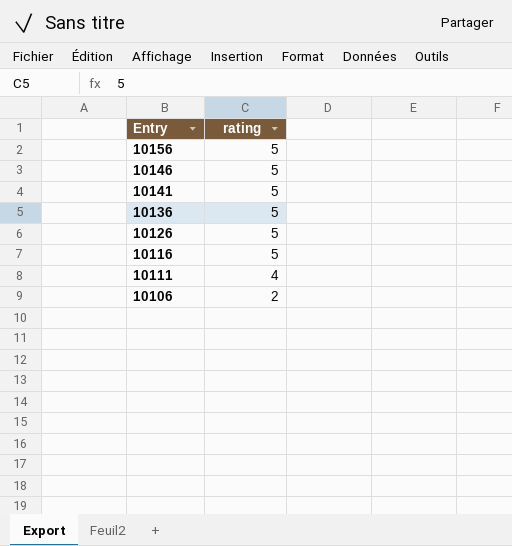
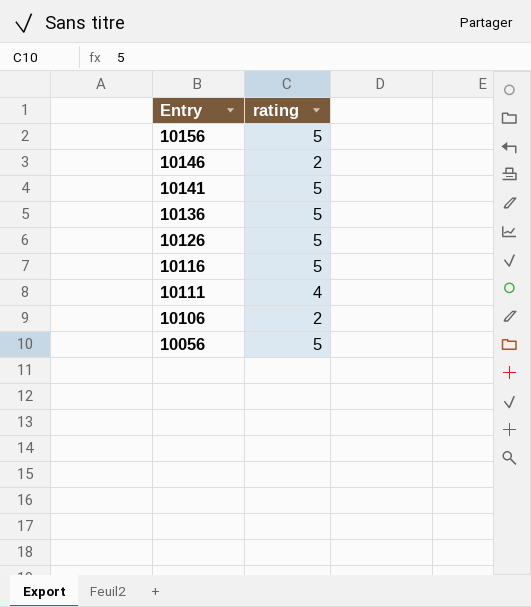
10146 | rating: 5 -> 2
row 10056: none -> 5

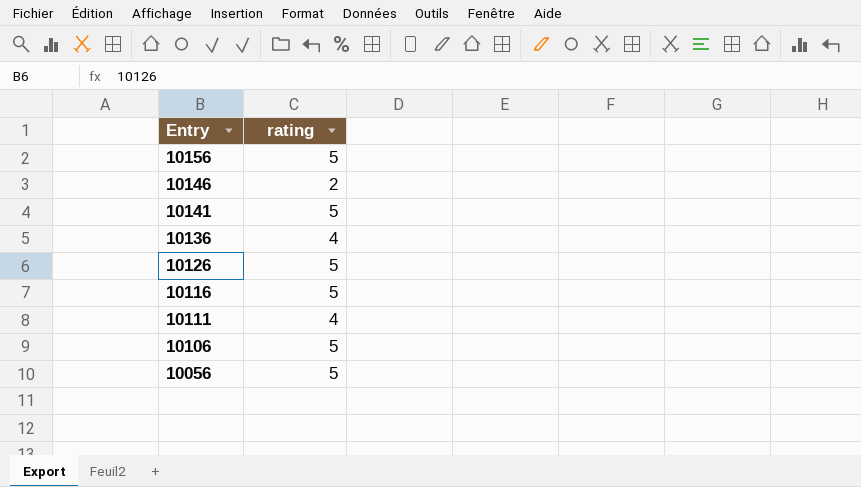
10136 | rating: 5 -> 4
10106 | rating: 2 -> 5

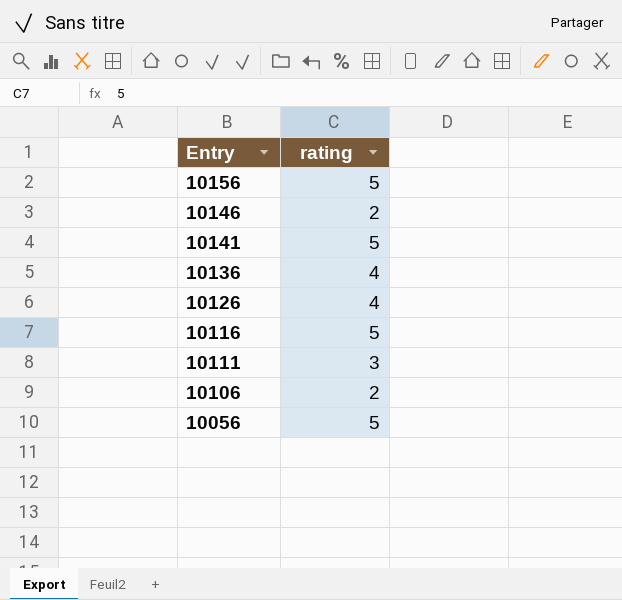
10126 | rating: 5 -> 4
10111 | rating: 4 -> 3
10106 | rating: 5 -> 2

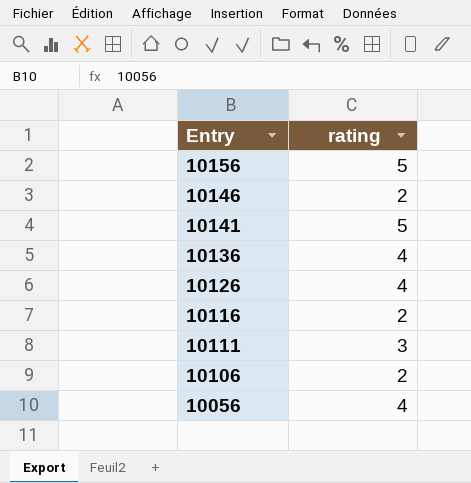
10116 | rating: 5 -> 2
10056 | rating: 5 -> 4

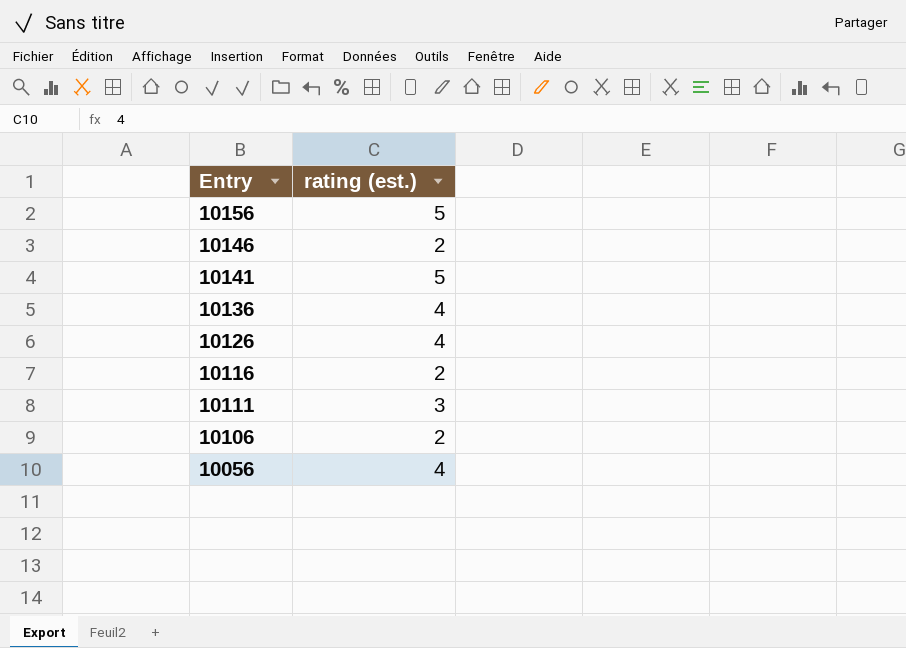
column name: rating -> rating (est.)

